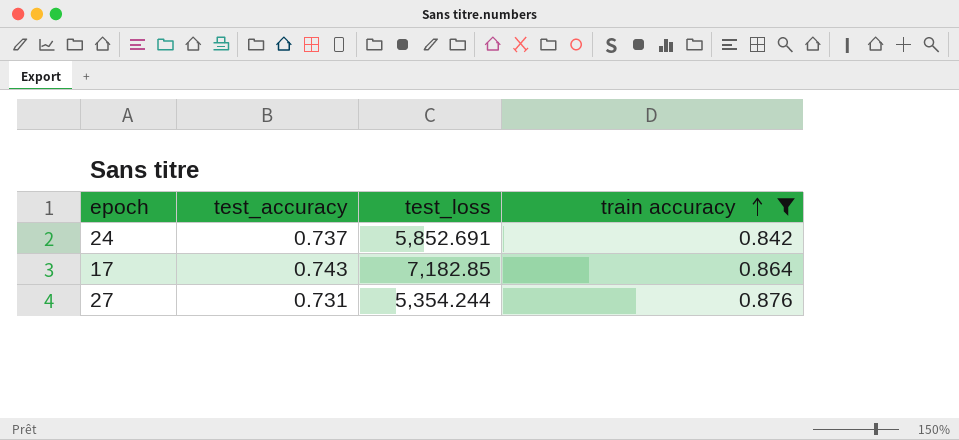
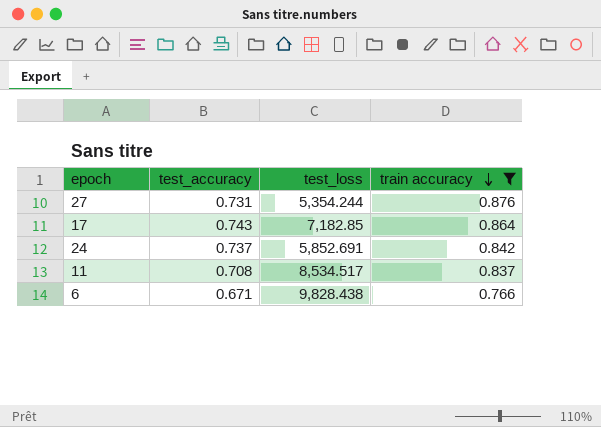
row order: train accuracy ascending -> train accuracy descending
row 11: none -> 0.708 | 8,534.517 | 0.837
row 6: none -> 0.671 | 9,828.438 | 0.766

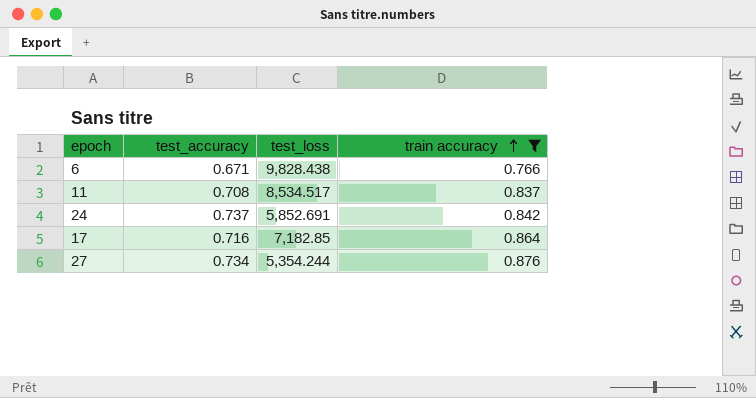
row order: train accuracy descending -> train accuracy ascending
17 | test_accuracy: 0.743 -> 0.716
27 | test_accuracy: 0.731 -> 0.734

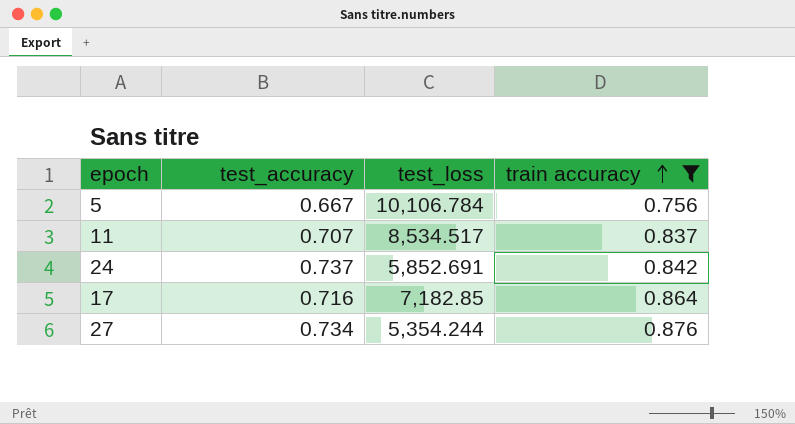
row 6: 0.671 | 9,828.438 | 0.766 -> none
row 5: none -> 0.667 | 10,106.784 | 0.756
11 | test_accuracy: 0.708 -> 0.707

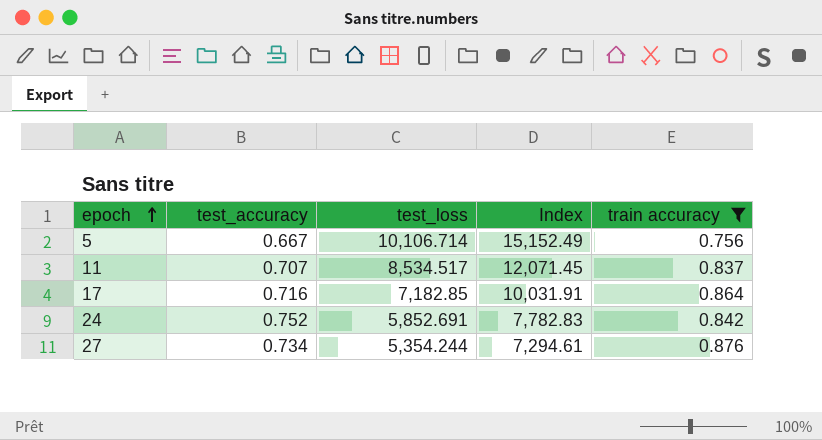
row order: train accuracy ascending -> epoch ascending
column Index | formula: none -> [test_loss] / [test_accuracy]
5 | test_loss: 10,106.784 -> 10,106.714
24 | test_accuracy: 0.737 -> 0.752

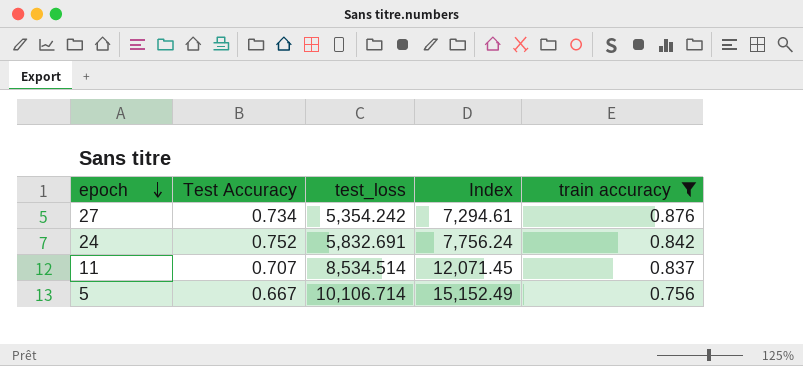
row order: epoch ascending -> epoch descending
column name: test_accuracy -> Test Accuracy
row 17: 0.716 | 7,182.85 | 10,031.91 | 0.864 -> none
27 | test_loss: 5,354.244 -> 5,354.242
24 | test_loss: 5,852.691 -> 5,832.691
24 | Index: 7,782.83 -> 7,756.24
11 | test_loss: 8,534.517 -> 8,534.514

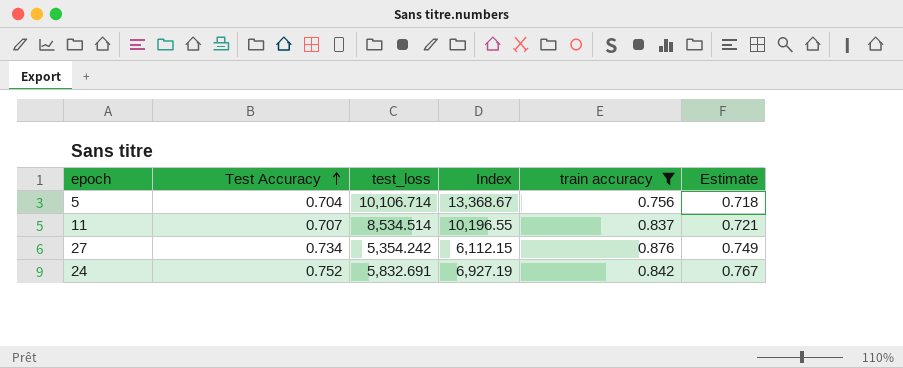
row order: epoch descending -> Test Accuracy ascending
column Index | formula: [test_loss] / [Test Accuracy] -> [test_loss] / [train accuracy]
column Estimate | formula: none -> [Test Accuracy] * 1.02
5 | Test Accuracy: 0.667 -> 0.704

